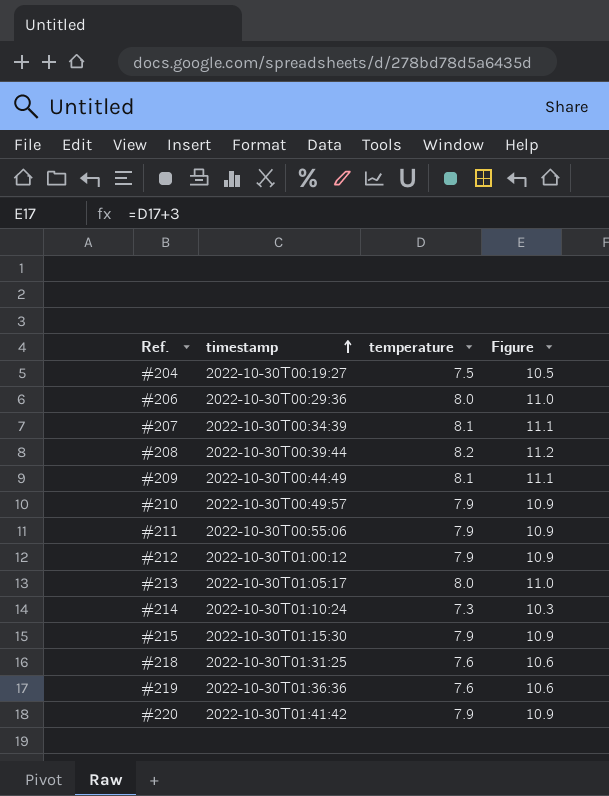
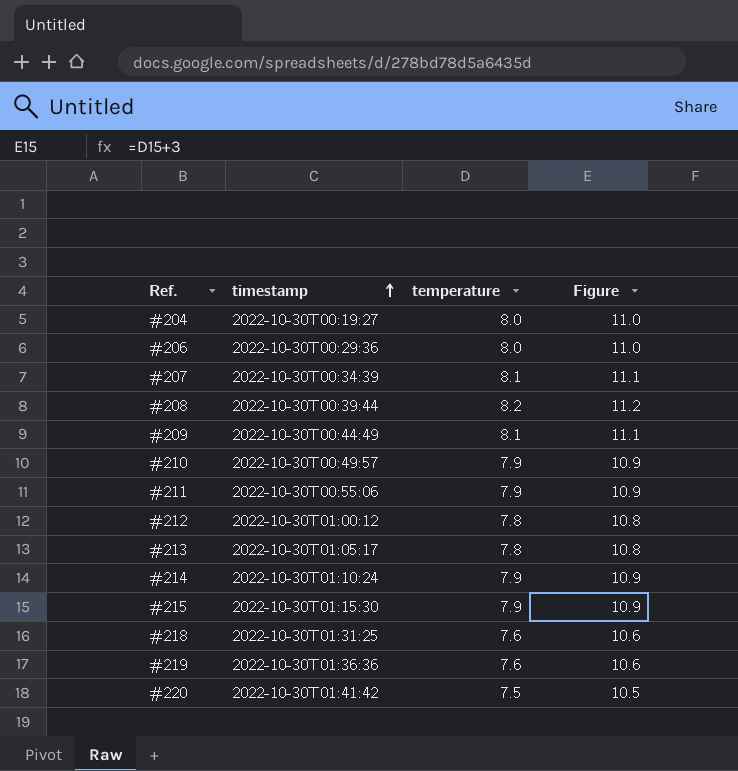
#204 | temperature: 7.5 -> 8.0
#204 | Figure: 10.5 -> 11.0
#212 | temperature: 7.9 -> 7.8
#212 | Figure: 10.9 -> 10.8
#213 | temperature: 8.0 -> 7.8
#213 | Figure: 11.0 -> 10.8
#214 | temperature: 7.3 -> 7.9
#214 | Figure: 10.3 -> 10.9
#220 | temperature: 7.9 -> 7.5
#220 | Figure: 10.9 -> 10.5

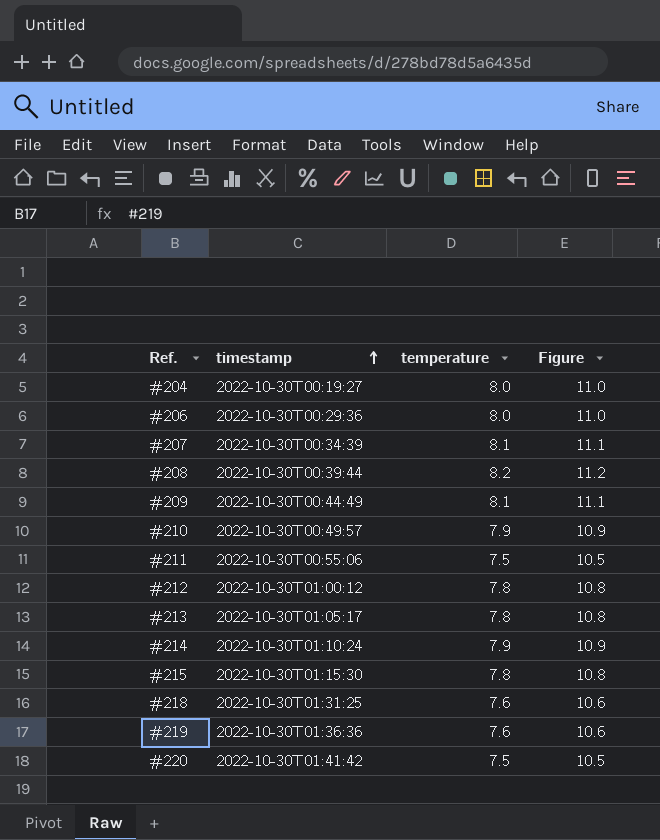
#211 | temperature: 7.9 -> 7.5
#211 | Figure: 10.9 -> 10.5
#215 | temperature: 7.9 -> 7.8
#215 | Figure: 10.9 -> 10.8

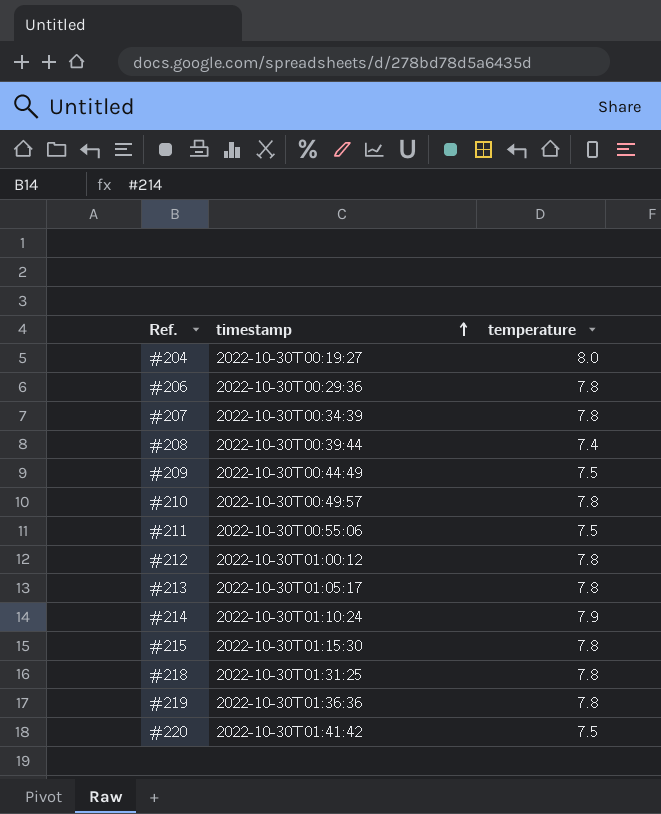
column Figure | formula: [temperature] + 3 -> none
#206 | temperature: 8.0 -> 7.8
#207 | temperature: 8.1 -> 7.8
#208 | temperature: 8.2 -> 7.4
#209 | temperature: 8.1 -> 7.5
#210 | temperature: 7.9 -> 7.8
#218 | temperature: 7.6 -> 7.8
#219 | temperature: 7.6 -> 7.8

